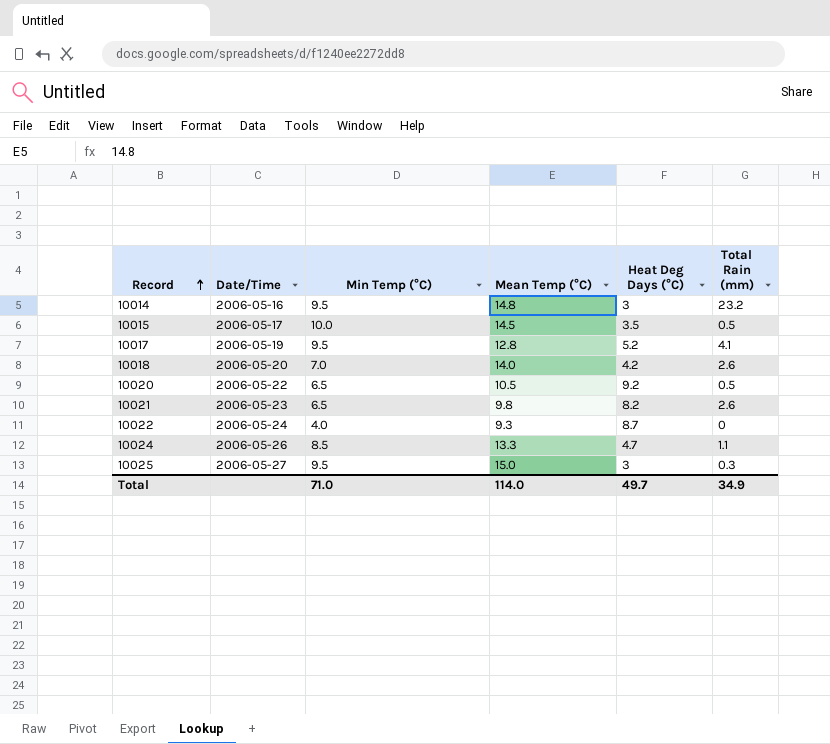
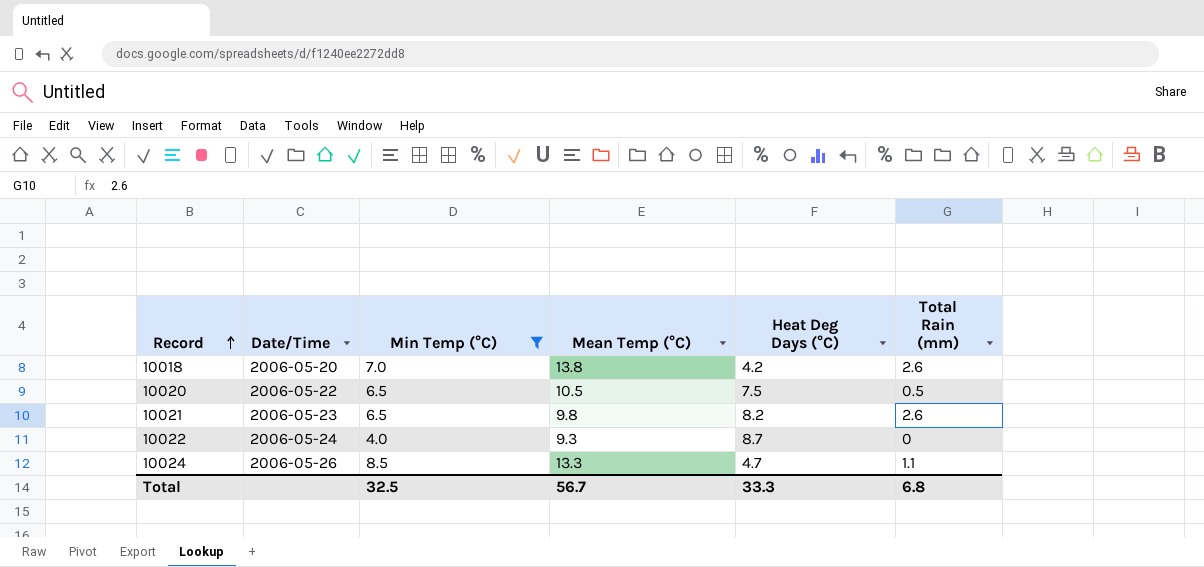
filter: none -> Min Temp (°C) <= 8.5
10018 | Mean Temp (°C): 14.0 -> 13.8
10020 | Heat Deg Days (°C): 9.2 -> 7.5
Total | Min Temp (°C): 71.0 -> 32.5
Total | Mean Temp (°C): 114.0 -> 56.7
Total | Heat Deg Days (°C): 49.7 -> 33.3
Total | Total Rain (mm): 34.9 -> 6.8

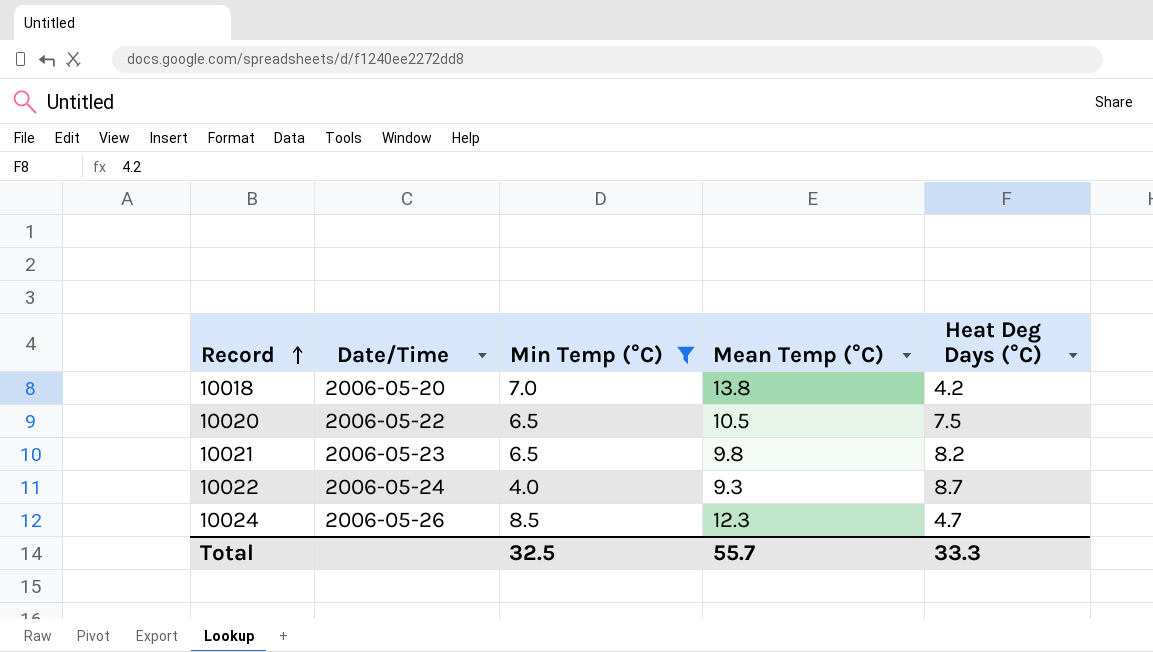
column Total Rain (mm) | position: 6 -> none
10024 | Mean Temp (°C): 13.3 -> 12.3
Total | Mean Temp (°C): 56.7 -> 55.7

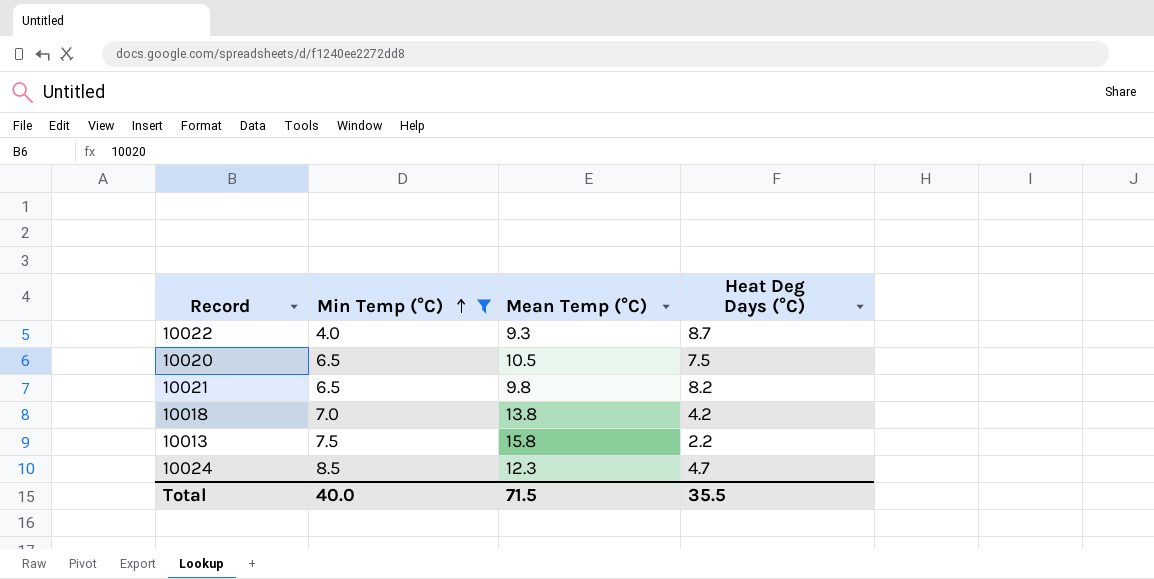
row order: Record ascending -> Min Temp (°C) ascending
column Date/Time | position: 2 -> none
row 10013: none -> 7.5 | 15.8 | 2.2
Total | Min Temp (°C): 32.5 -> 40.0
Total | Mean Temp (°C): 55.7 -> 71.5
Total | Heat Deg Days (°C): 33.3 -> 35.5

